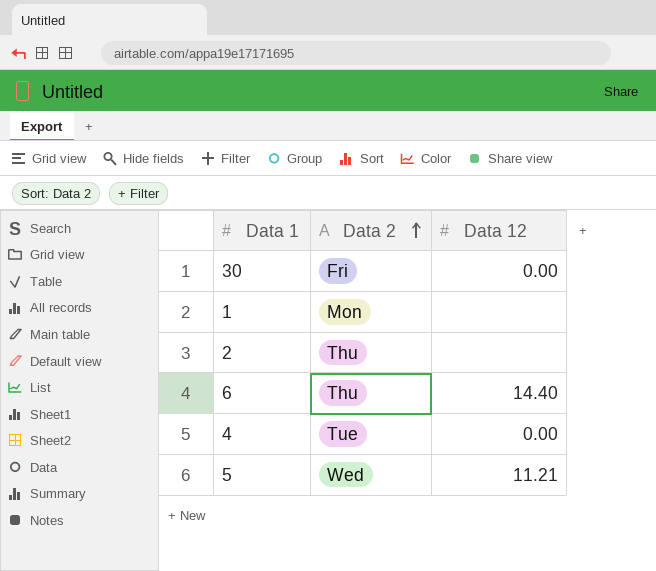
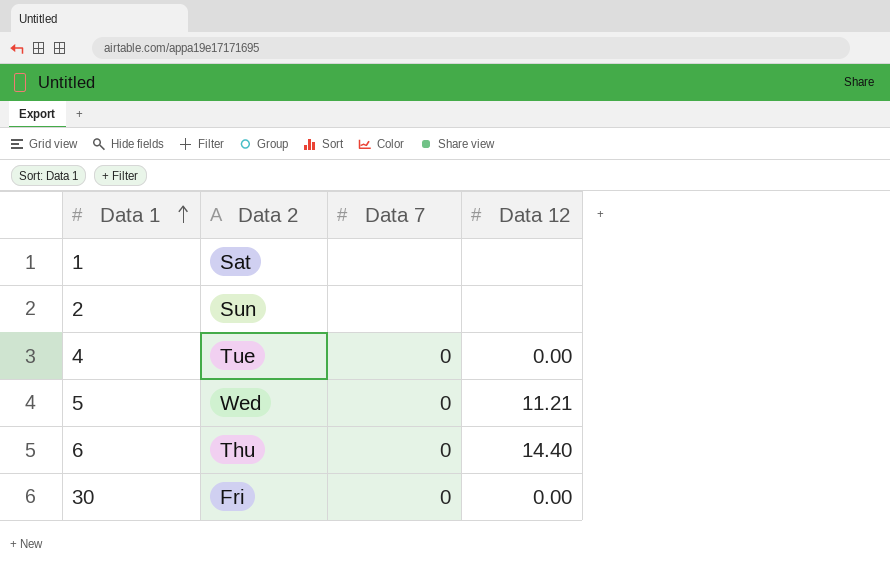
row order: Data 2 ascending -> Data 1 ascending
column Data 7 | position: none -> 3
1 | Data 2: Mon -> Sat
2 | Data 2: Thu -> Sun

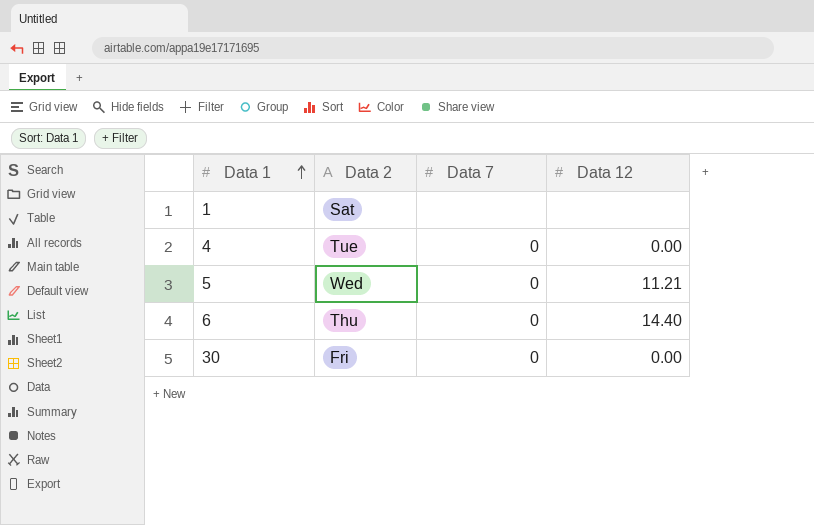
row 2: Sun | none | none -> none

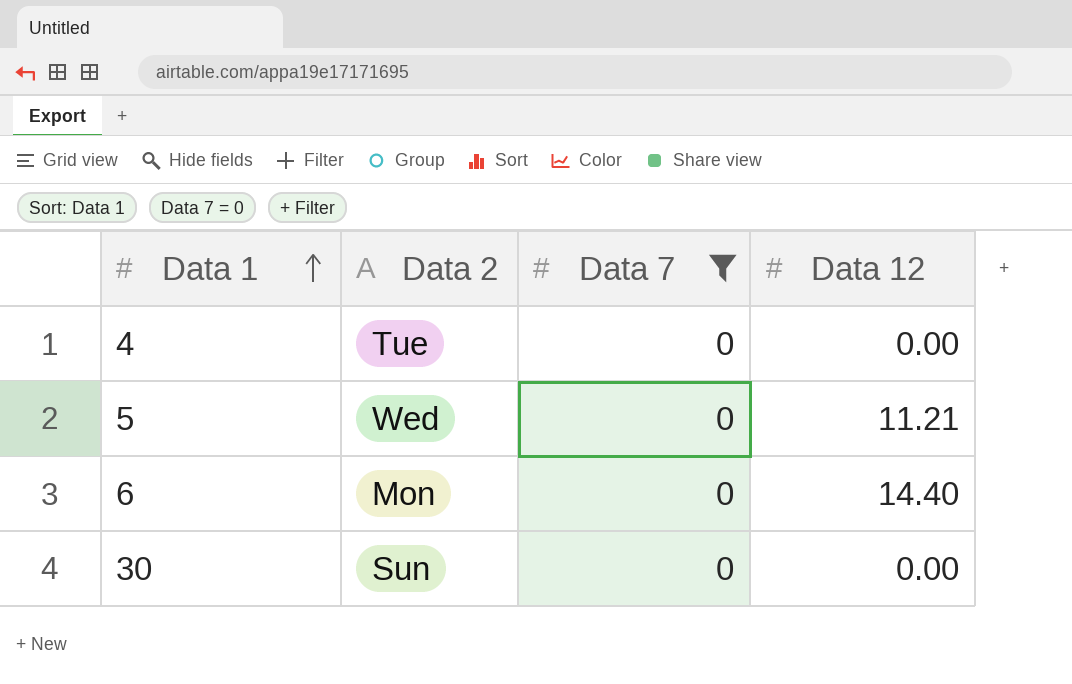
filter: none -> Data 7 = 0
6 | Data 2: Thu -> Mon
30 | Data 2: Fri -> Sun

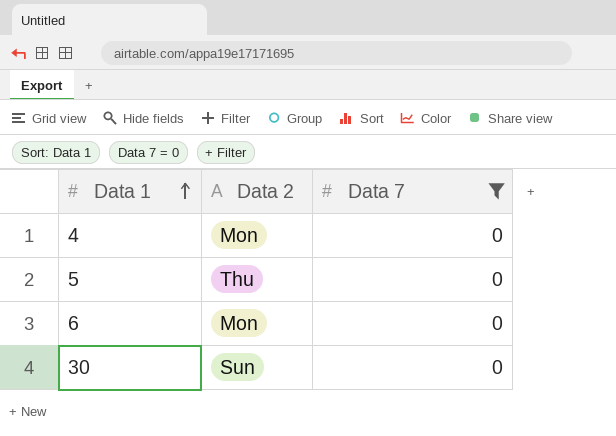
column Data 12 | position: 4 -> none
4 | Data 2: Tue -> Mon
5 | Data 2: Wed -> Thu

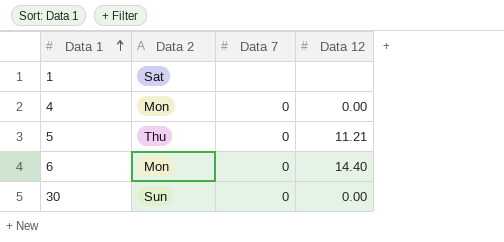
filter: Data 7 = 0 -> none
column Data 12 | position: none -> 4

